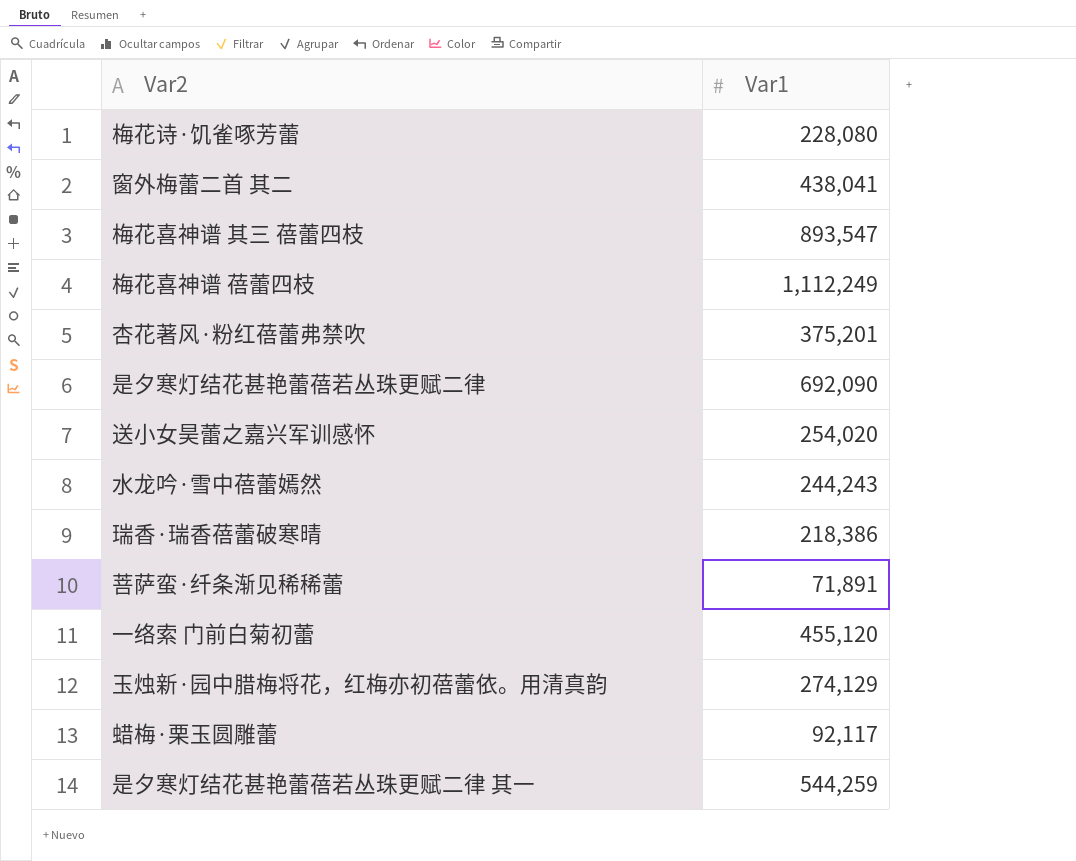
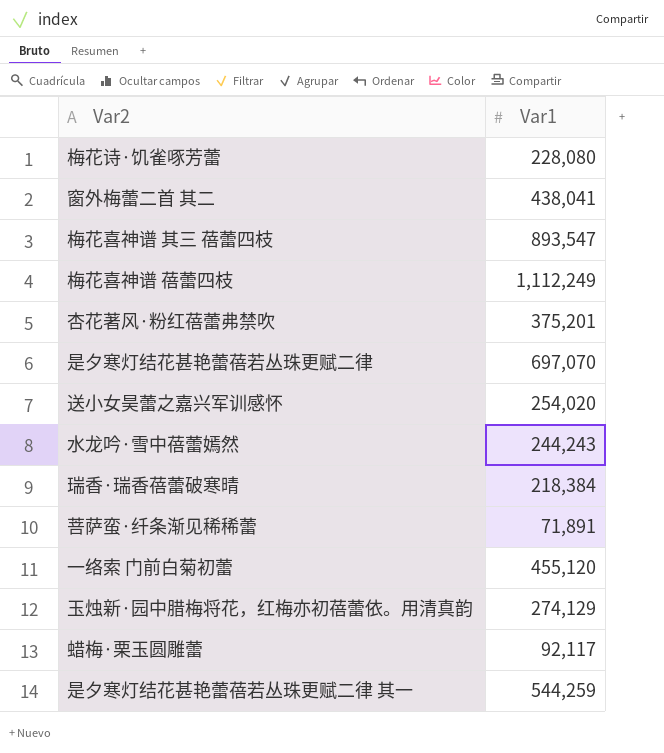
是夕寒灯结花甚艳蕾蓓若丛珠更赋二律 | Var1: 692,090 -> 697,070
瑞香·瑞香蓓蕾破寒晴 | Var1: 218,386 -> 218,384

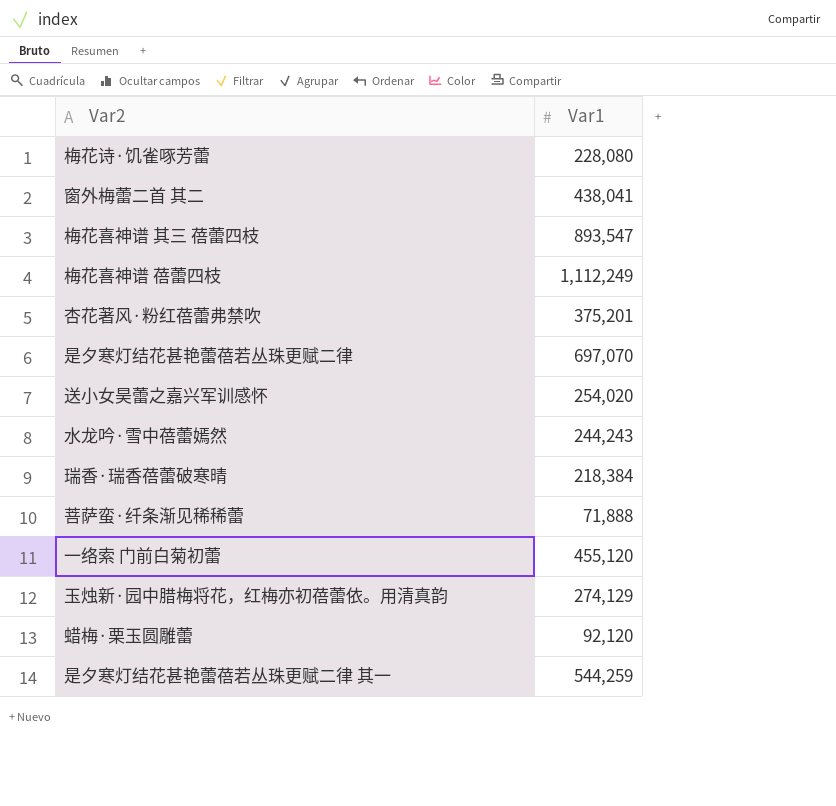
菩萨蛮·纤条渐见稀稀蕾 | Var1: 71,891 -> 71,888
蜡梅·栗玉圆雕蕾 | Var1: 92,117 -> 92,120

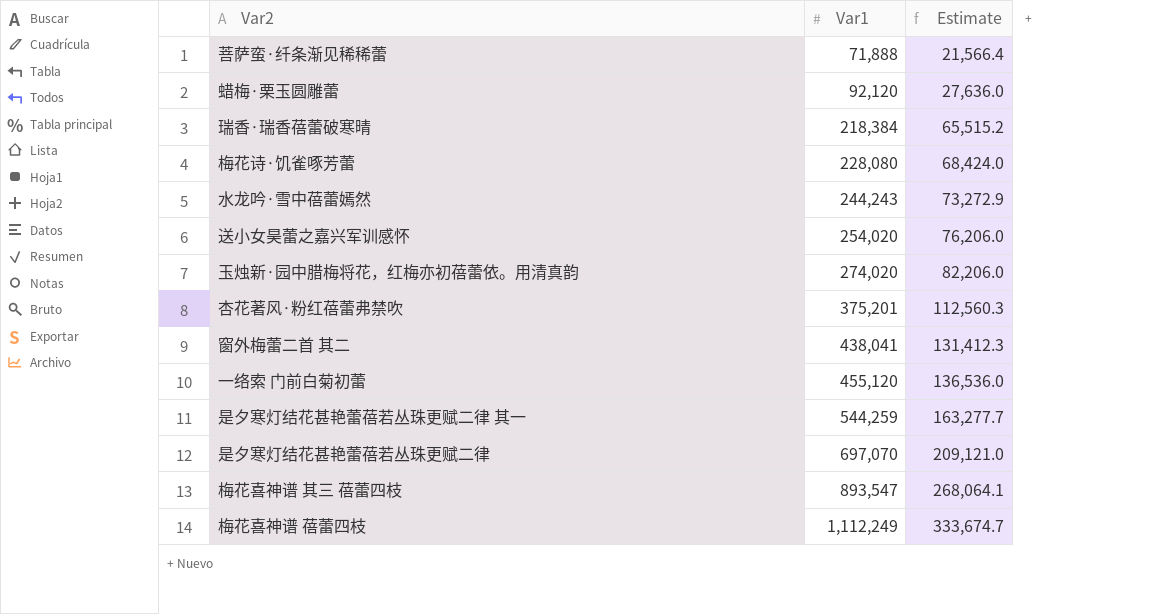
row order: none -> Var1 ascending
column Estimate | formula: none -> [Var1] * 0.3
玉烛新·园中腊梅将花，红梅亦初蓓蕾依。用清真韵 | Var1: 274,129 -> 274,020

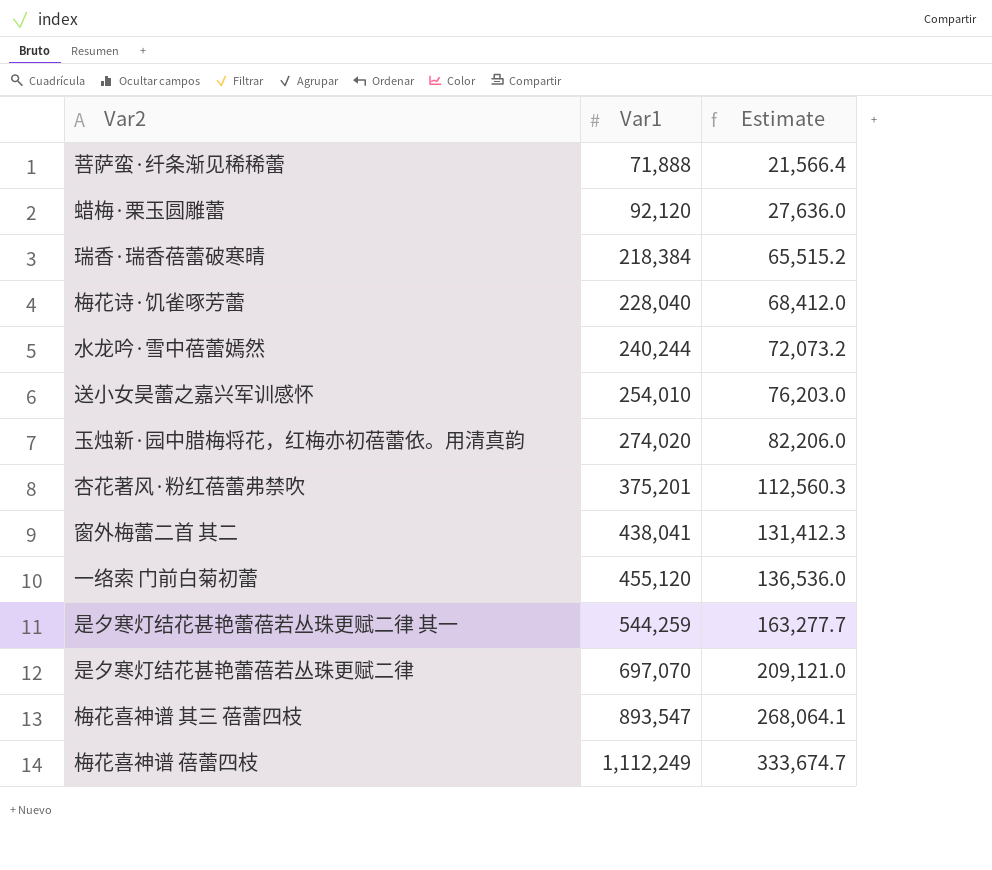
梅花诗·饥雀啄芳蕾 | Var1: 228,080 -> 228,040
梅花诗·饥雀啄芳蕾 | Estimate: 68,424.0 -> 68,412.0
水龙吟·雪中蓓蕾嫣然 | Var1: 244,243 -> 240,244
水龙吟·雪中蓓蕾嫣然 | Estimate: 73,272.9 -> 72,073.2
送小女昊蕾之嘉兴军训感怀 | Var1: 254,020 -> 254,010
送小女昊蕾之嘉兴军训感怀 | Estimate: 76,206.0 -> 76,203.0

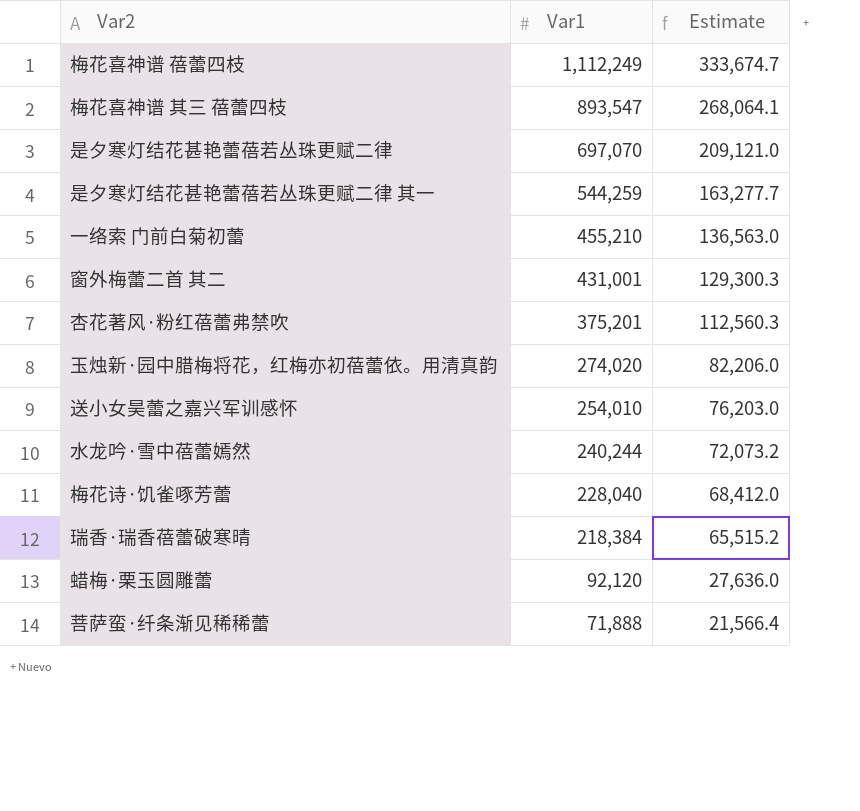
row order: Var1 ascending -> Var1 descending
一络索 门前白菊初蕾 | Var1: 455,120 -> 455,210
一络索 门前白菊初蕾 | Estimate: 136,536.0 -> 136,563.0
窗外梅蕾二首 其二 | Var1: 438,041 -> 431,001
窗外梅蕾二首 其二 | Estimate: 131,412.3 -> 129,300.3

